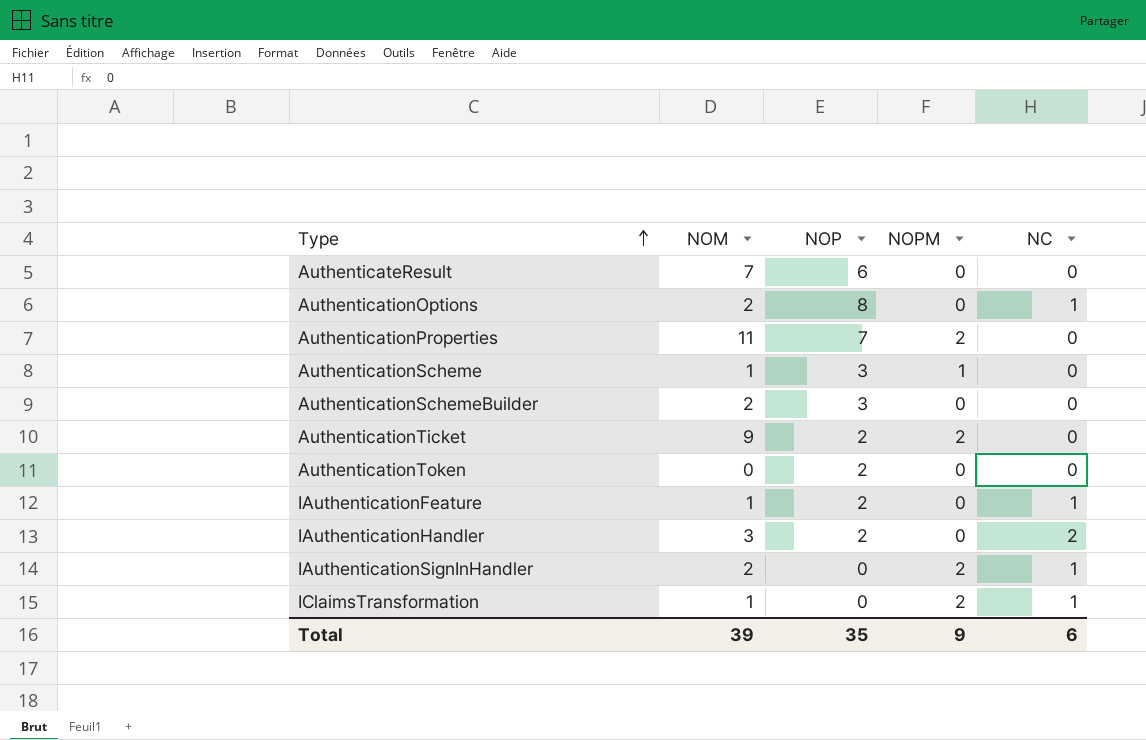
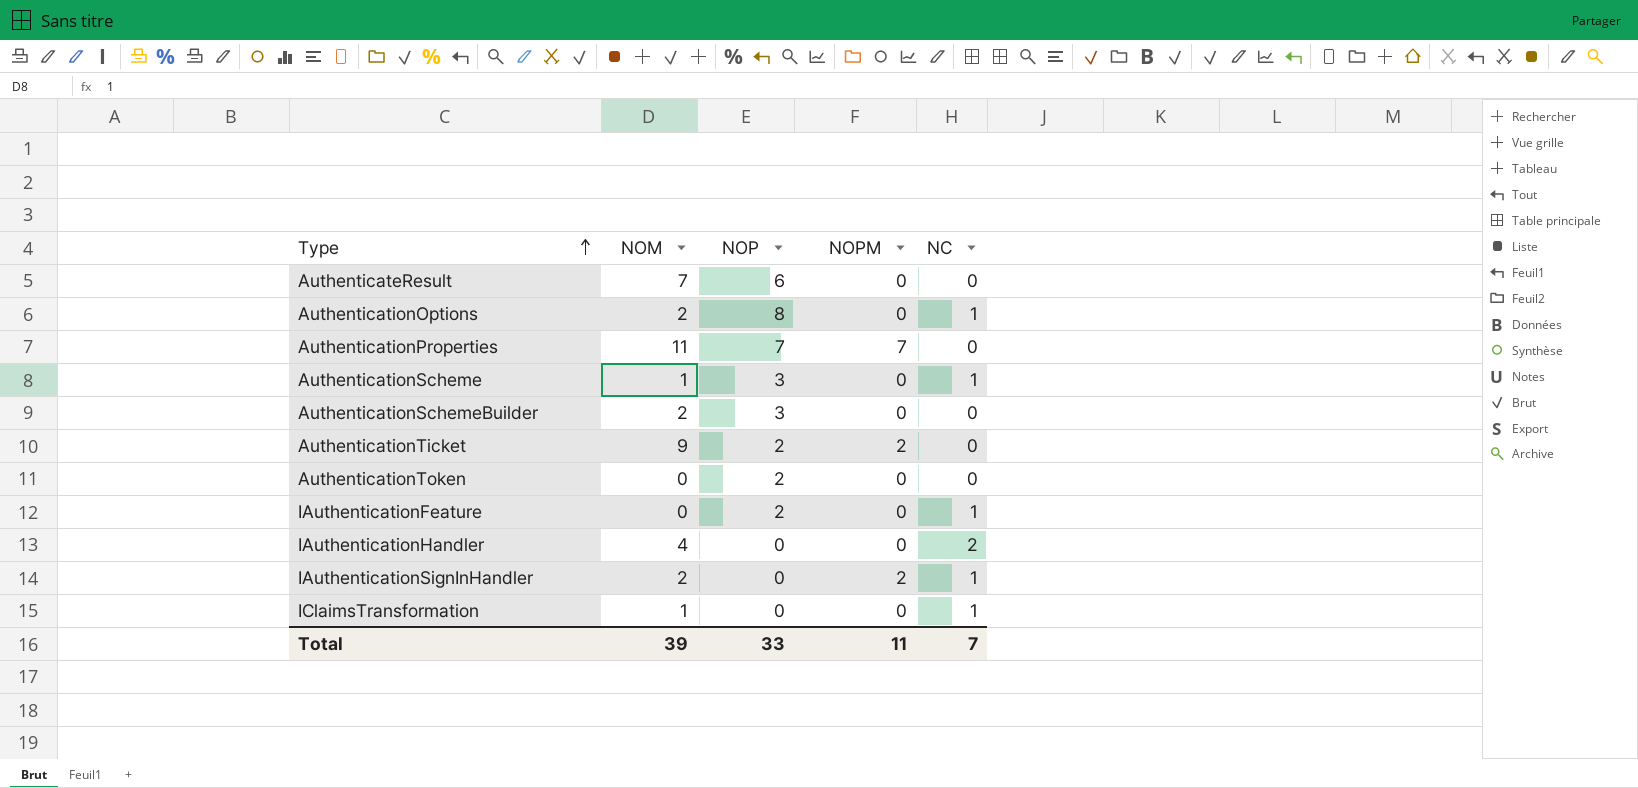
AuthenticationProperties | NOPM: 2 -> 7
AuthenticationScheme | NOPM: 1 -> 0
AuthenticationScheme | NC: 0 -> 1
IAuthenticationFeature | NOM: 1 -> 0
IAuthenticationHandler | NOM: 3 -> 4
IAuthenticationHandler | NOP: 2 -> 0
IClaimsTransformation | NOPM: 2 -> 0
Total | NOP: 35 -> 33
Total | NOPM: 9 -> 11
Total | NC: 6 -> 7

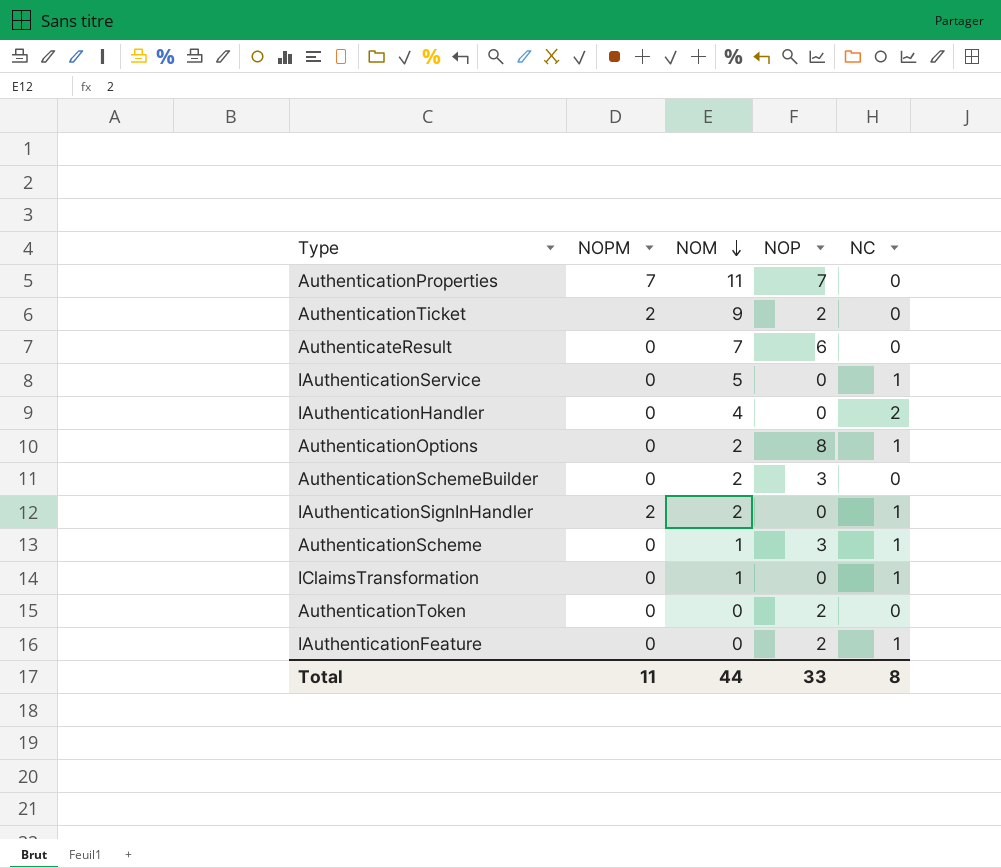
row order: Type ascending -> NOM descending
column NOPM | position: 4 -> 2
row IAuthenticationService: none -> 0 | 5 | 0 | 1
Total | NOM: 39 -> 44
Total | NC: 7 -> 8

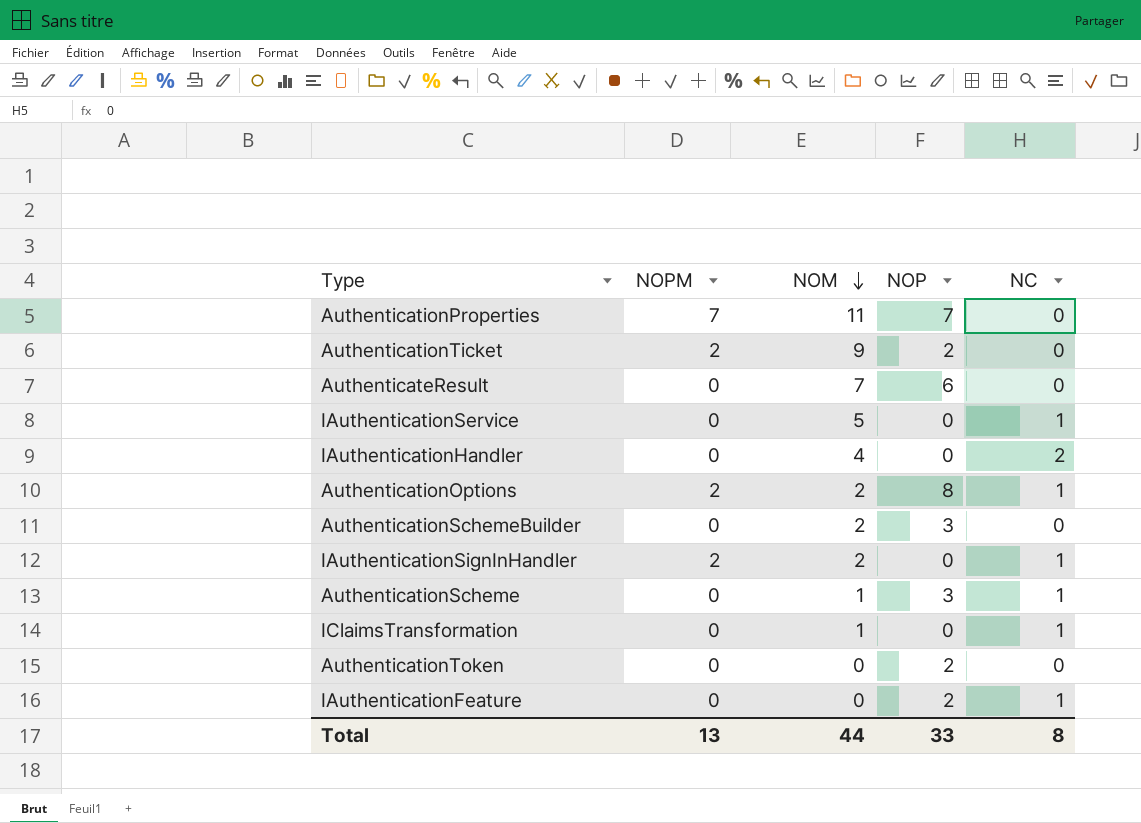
AuthenticationOptions | NOPM: 0 -> 2
Total | NOPM: 11 -> 13

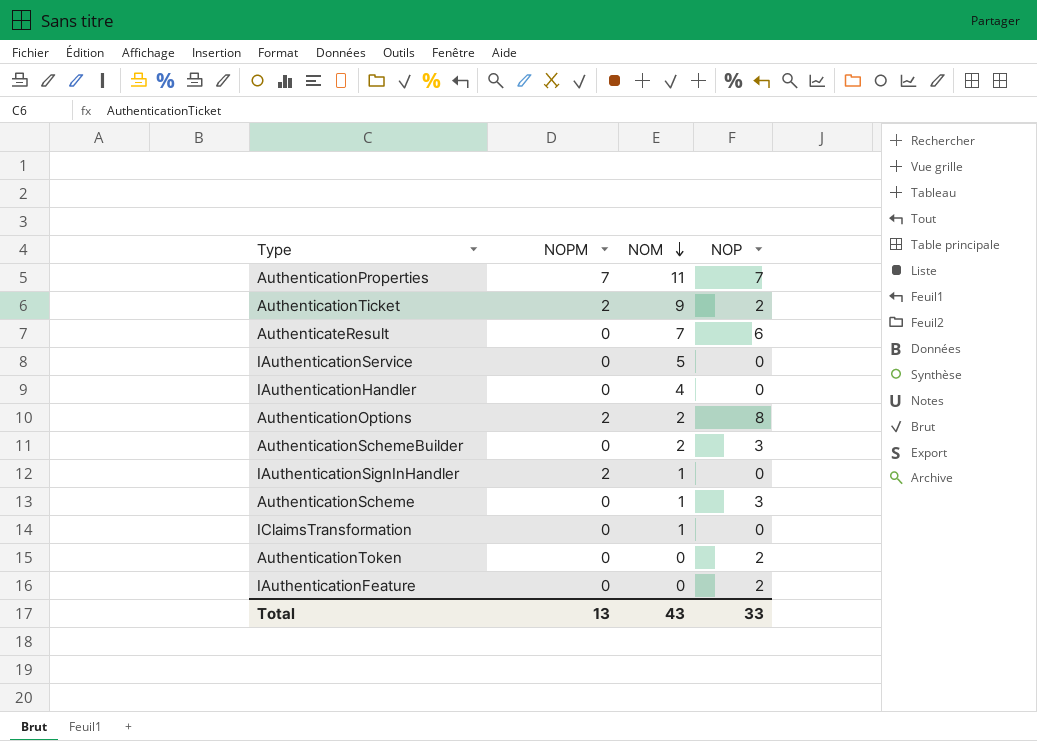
column NC | position: 5 -> none
IAuthenticationSignInHandler | NOM: 2 -> 1
Total | NOM: 44 -> 43

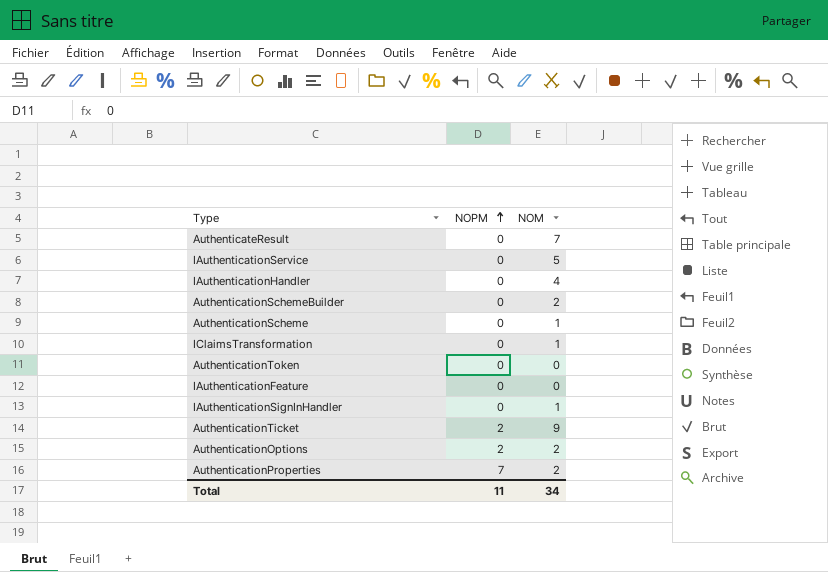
row order: NOM descending -> NOPM ascending
column NOP | position: 4 -> none
IAuthenticationSignInHandler | NOPM: 2 -> 0
AuthenticationProperties | NOM: 11 -> 2
Total | NOPM: 13 -> 11
Total | NOM: 43 -> 34

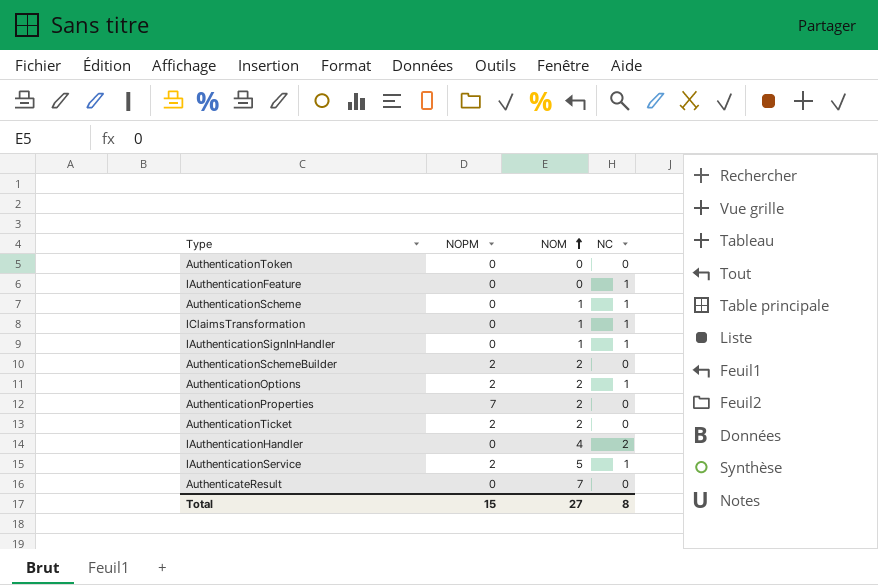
row order: NOPM ascending -> NOM ascending
column NC | position: none -> 4
AuthenticationSchemeBuilder | NOPM: 0 -> 2
AuthenticationTicket | NOM: 9 -> 2
IAuthenticationService | NOPM: 0 -> 2
Total | NOPM: 11 -> 15
Total | NOM: 34 -> 27

